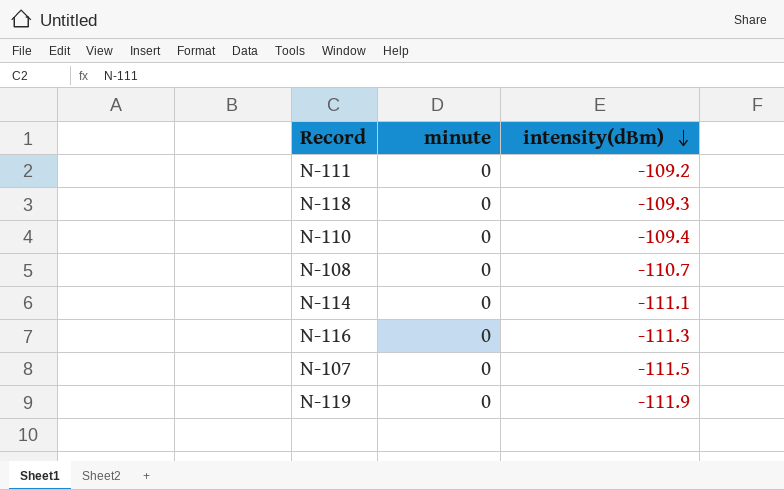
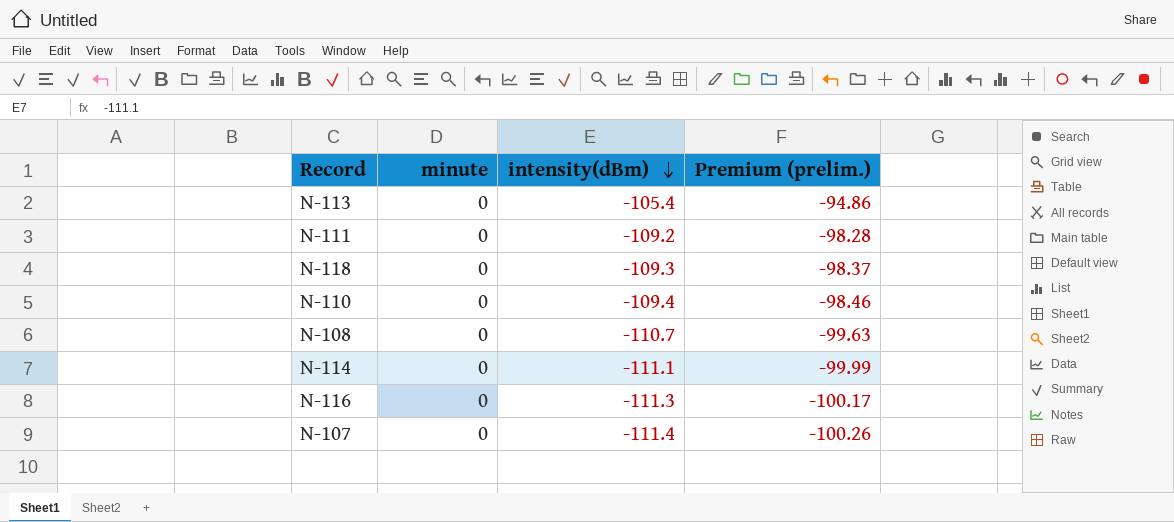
column Premium (prelim.) | formula: none -> [intensity(dBm)] * 0.9
row N-119: 0 | -111.9 -> none
row N-113: none -> 0 | -105.4 | -94.86
N-107 | intensity(dBm): -111.5 -> -111.4

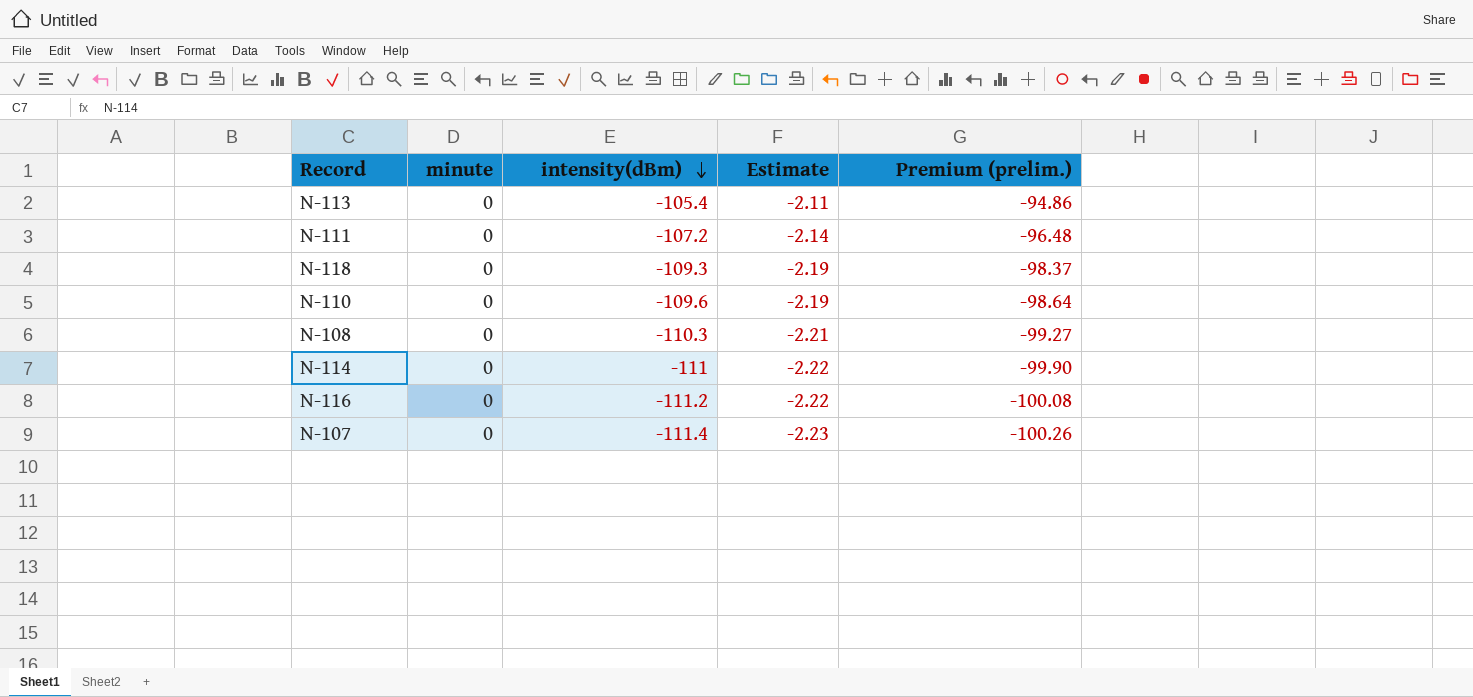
column Estimate | formula: none -> [intensity(dBm)] * 0.02
N-111 | intensity(dBm): -109.2 -> -107.2
N-111 | Premium (prelim.): -98.28 -> -96.48
N-110 | intensity(dBm): -109.4 -> -109.6
N-110 | Premium (prelim.): -98.46 -> -98.64
N-108 | intensity(dBm): -110.7 -> -110.3
N-108 | Premium (prelim.): -99.63 -> -99.27
N-114 | intensity(dBm): -111.1 -> -111
N-114 | Premium (prelim.): -99.99 -> -99.90
N-116 | intensity(dBm): -111.3 -> -111.2
N-116 | Premium (prelim.): -100.17 -> -100.08

